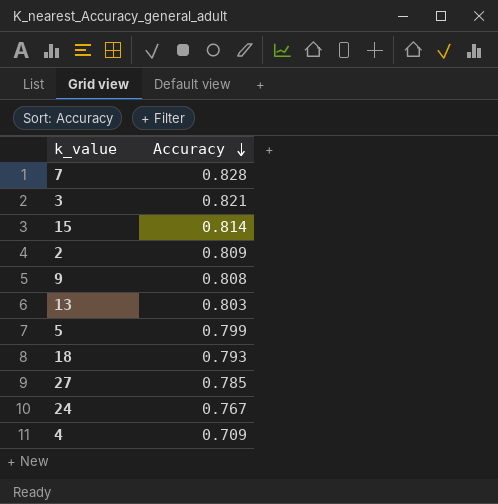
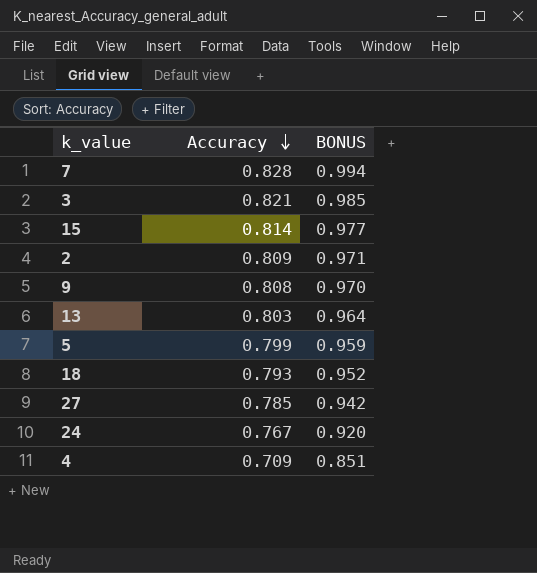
column BONUS | formula: none -> [Accuracy] * 1.2

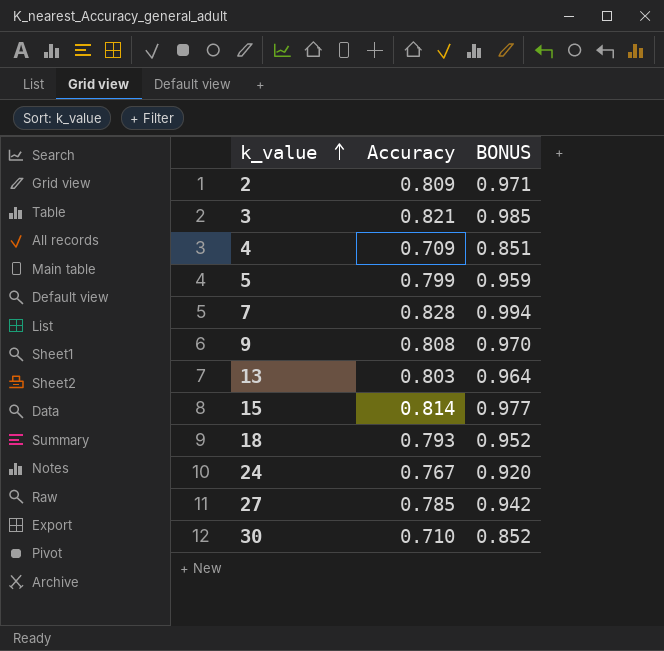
row order: Accuracy descending -> k_value ascending
row 30: none -> 0.710 | 0.852

